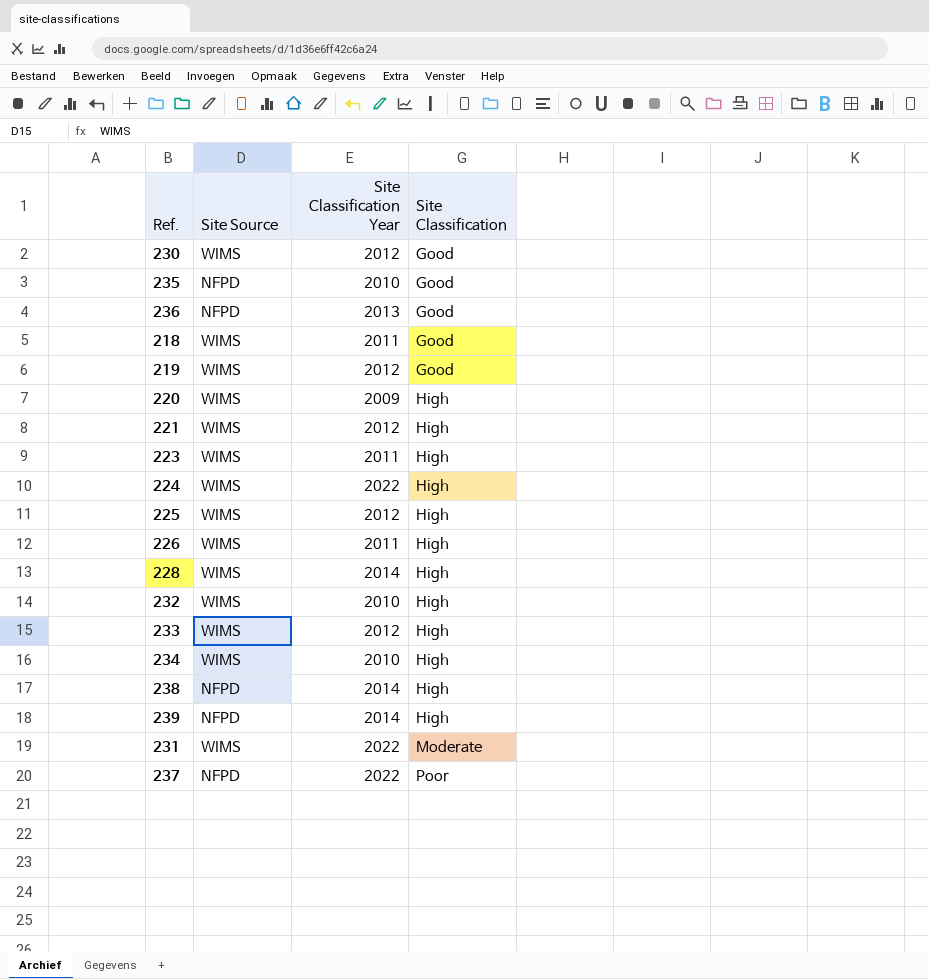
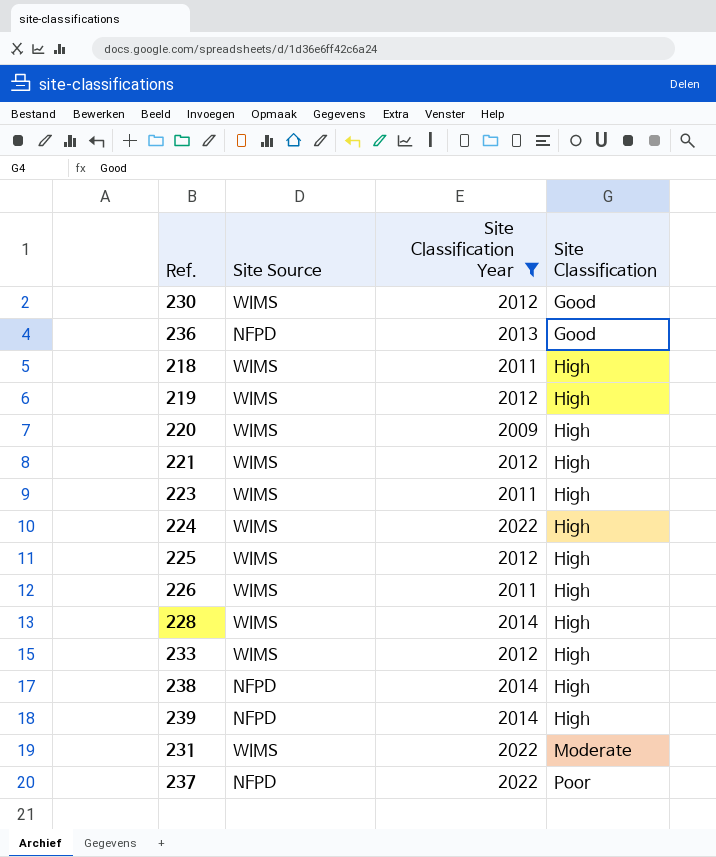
filter: none -> Site Classification Year != 2010
218 | Site Classification: Good -> High
219 | Site Classification: Good -> High

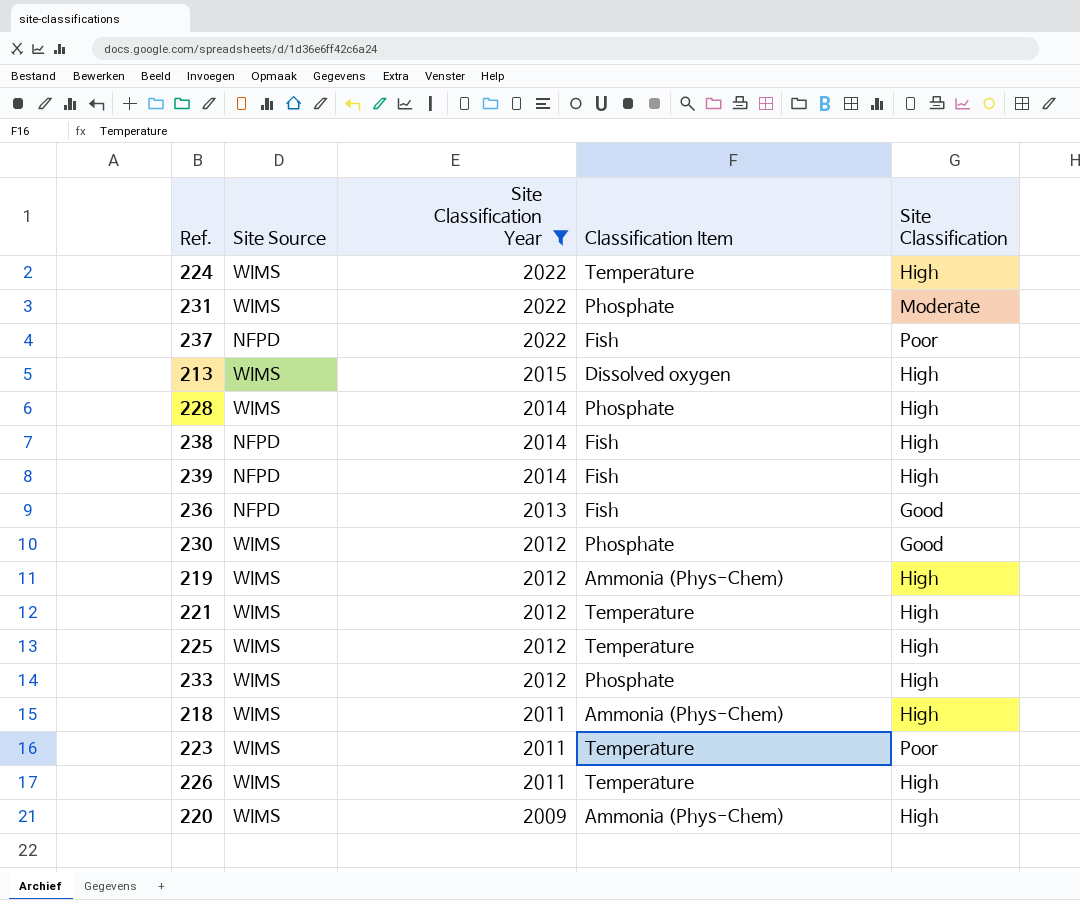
row order: Site Classification ascending -> Site Classification Year descending
column Classification Item | position: none -> 4
row 213: none -> WIMS | 2015 | Dissolved oxygen | High
223 | Site Classification: High -> Poor

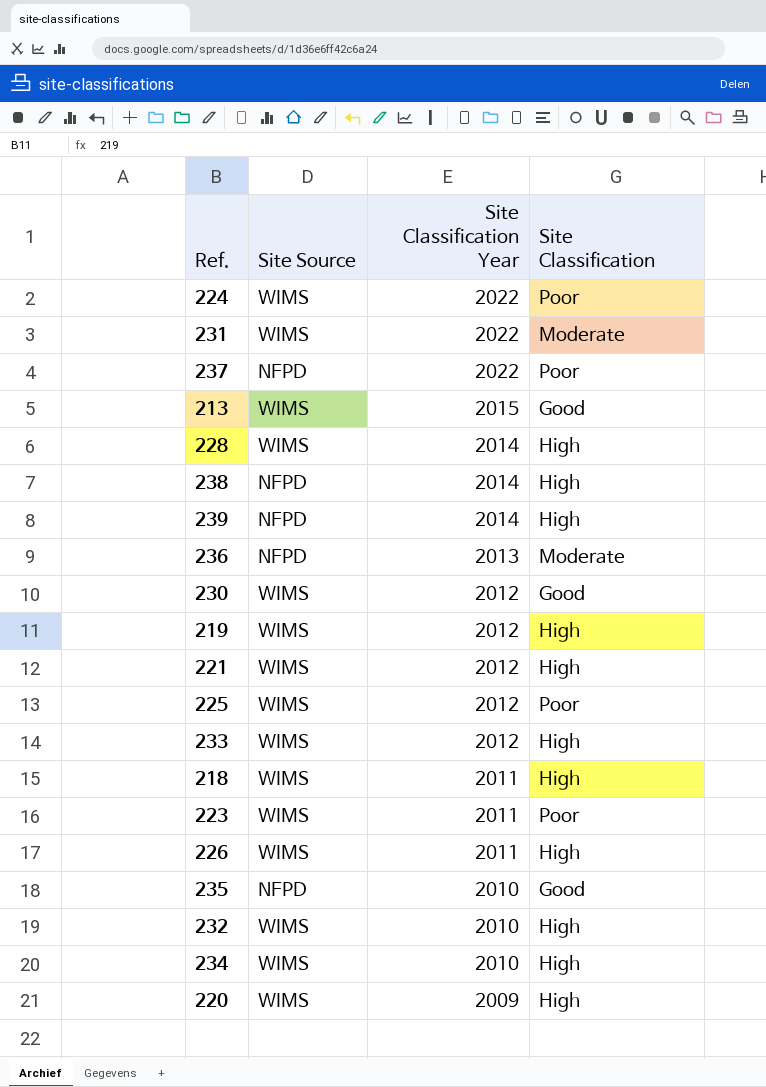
filter: Site Classification Year != 2010 -> none
column Classification Item | position: 4 -> none
224 | Site Classification: High -> Poor
213 | Site Classification: High -> Good
236 | Site Classification: Good -> Moderate
225 | Site Classification: High -> Poor

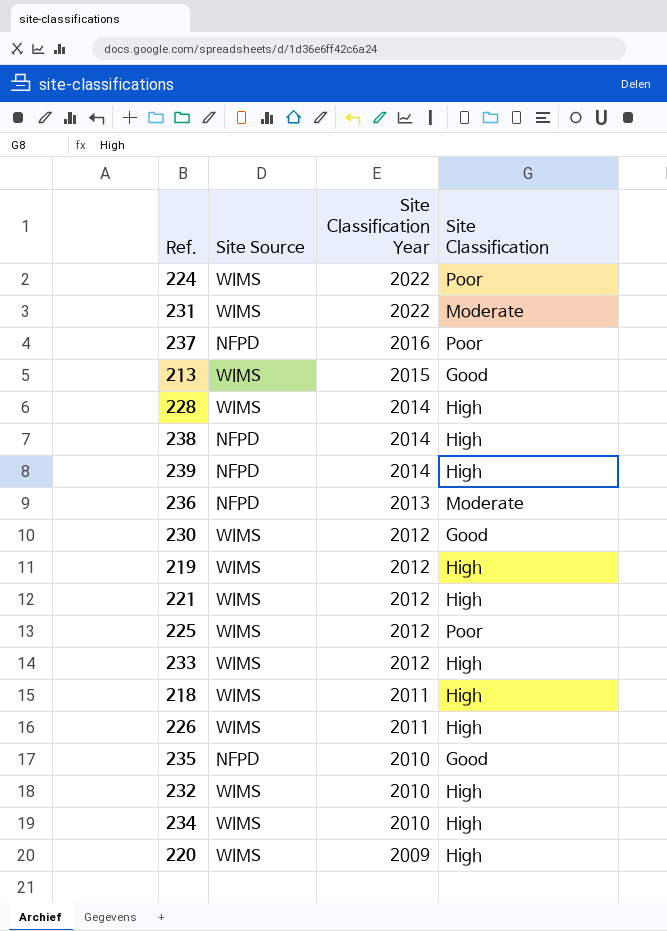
row 223: WIMS | 2011 | Poor -> none
237 | Site Classification Year: 2022 -> 2016

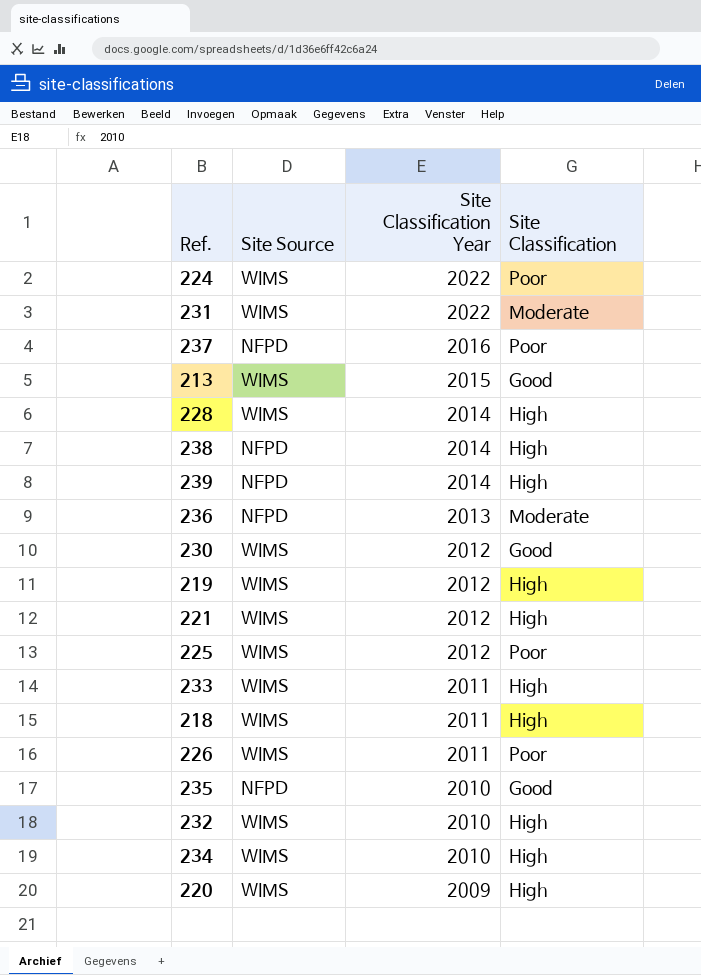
233 | Site Classification Year: 2012 -> 2011
226 | Site Classification: High -> Poor

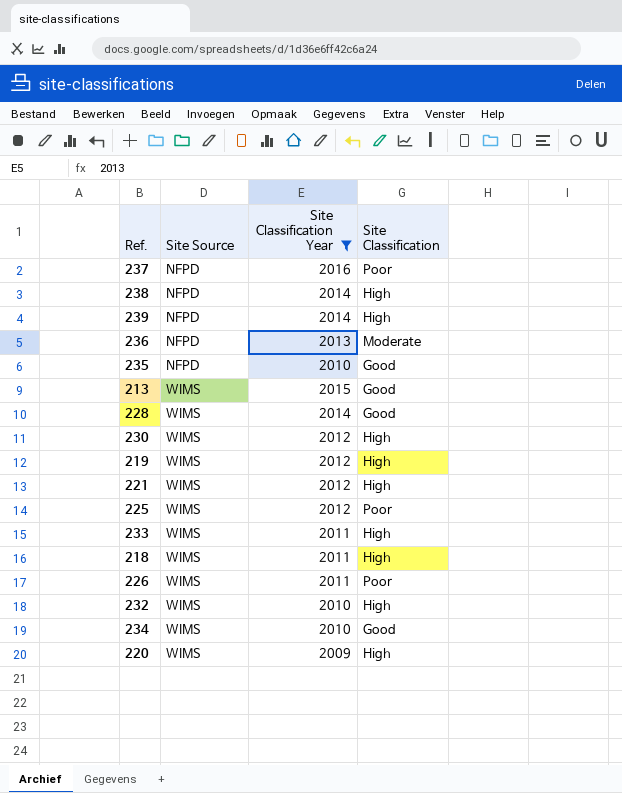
filter: none -> Site Classification Year != 2022
row order: Site Classification Year descending -> Site Source ascending
228 | Site Classification: High -> Good
230 | Site Classification: Good -> High
234 | Site Classification: High -> Good

